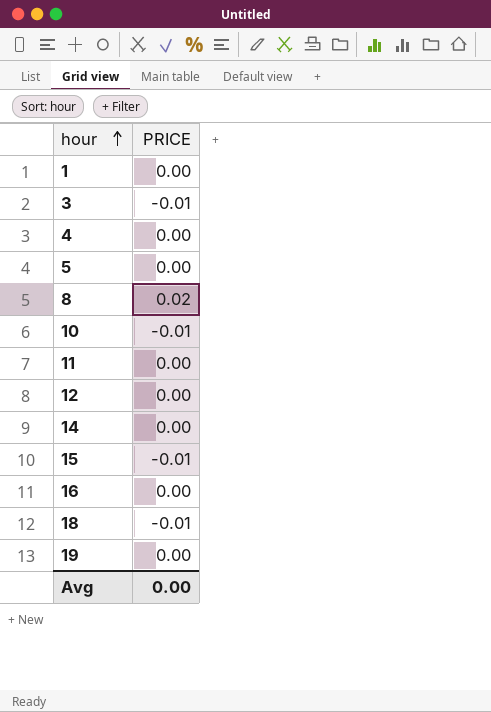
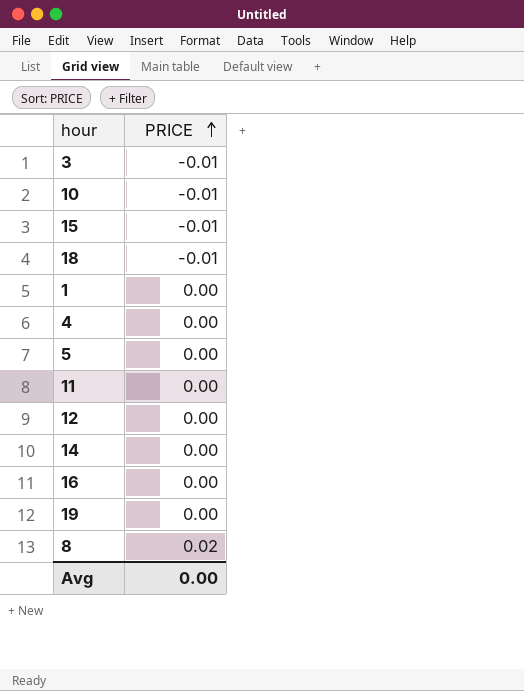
row order: hour ascending -> PRICE ascending

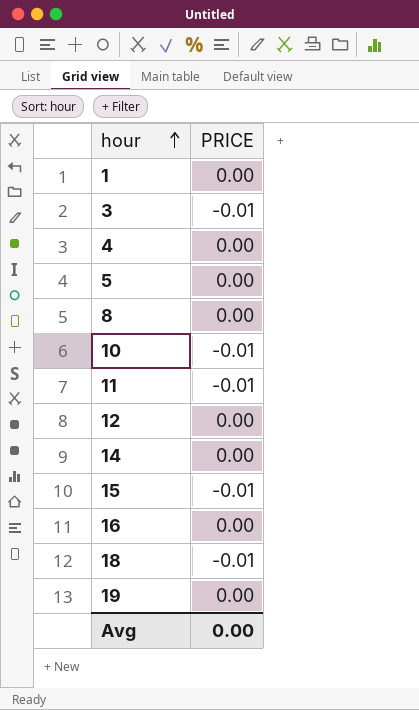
row order: PRICE ascending -> hour ascending
8 | PRICE: 0.02 -> 0.00
11 | PRICE: 0.00 -> -0.01

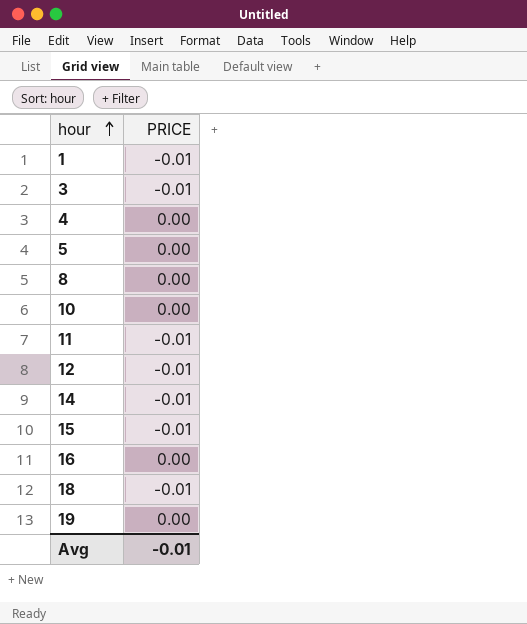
1 | PRICE: 0.00 -> -0.01
10 | PRICE: -0.01 -> 0.00
12 | PRICE: 0.00 -> -0.01
14 | PRICE: 0.00 -> -0.01
Avg | PRICE: 0.00 -> -0.01

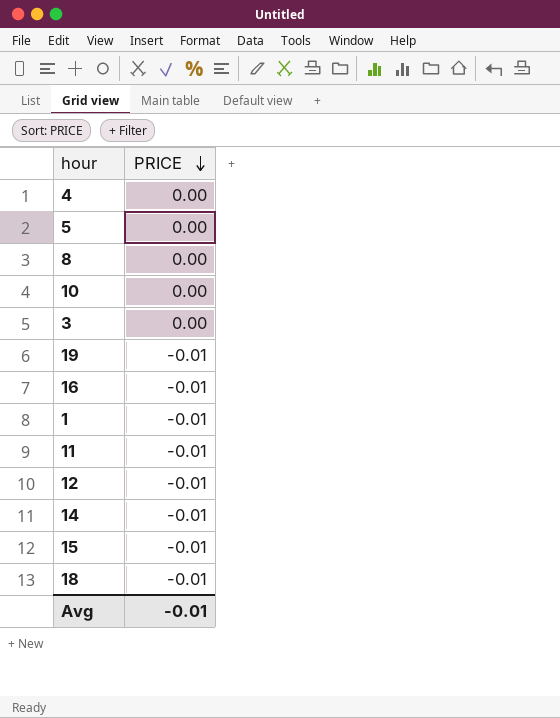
row order: hour ascending -> PRICE descending
3 | PRICE: -0.01 -> 0.00
19 | PRICE: 0.00 -> -0.01
16 | PRICE: 0.00 -> -0.01

